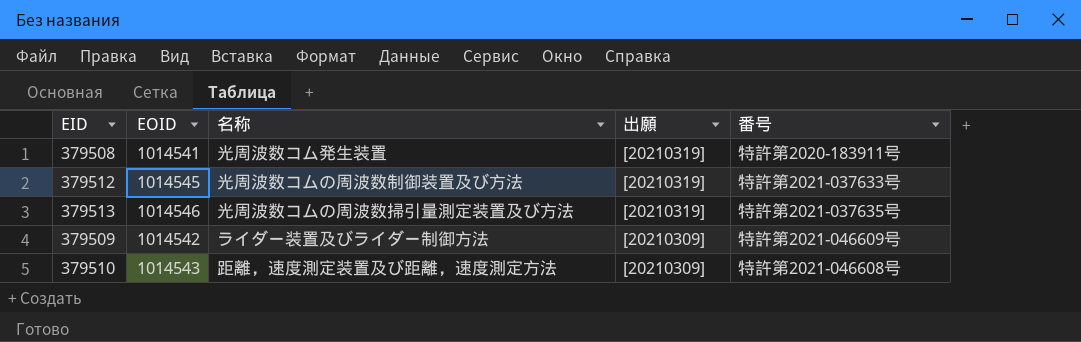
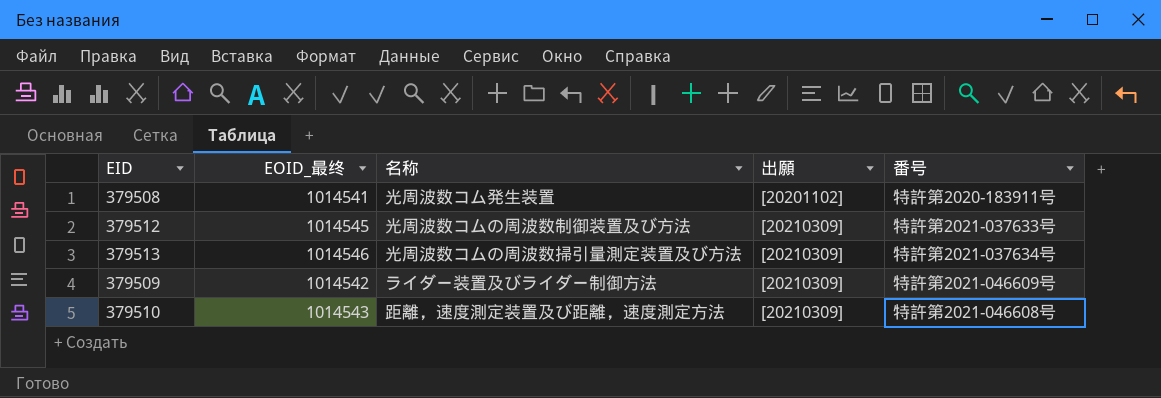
column name: EOID -> EOID_最终
379508 | 出願: [20210319] -> [20201102]
379512 | 出願: [20210319] -> [20210309]
379513 | 出願: [20210319] -> [20210309]
379513 | 番号: 特許第2021-037635号 -> 特許第2021-037634号

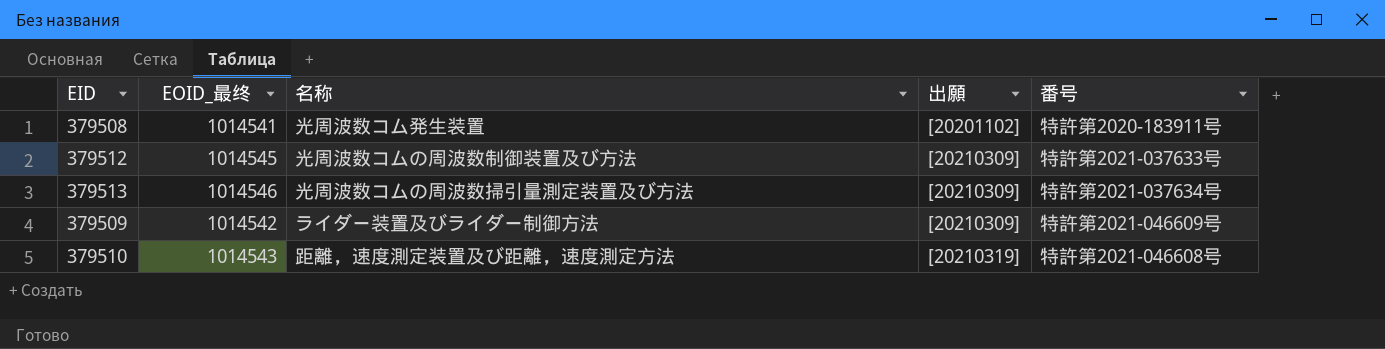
379510 | 出願: [20210309] -> [20210319]

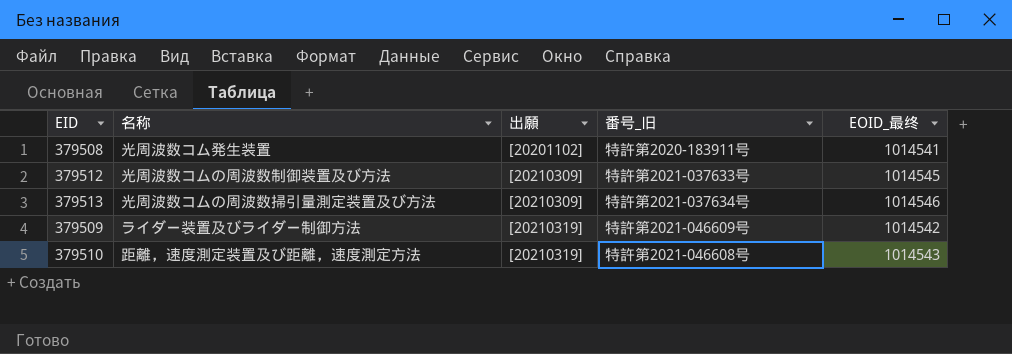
column name: 番号 -> 番号_旧
column EOID_最终 | position: 2 -> 5
379509 | 出願: [20210309] -> [20210319]

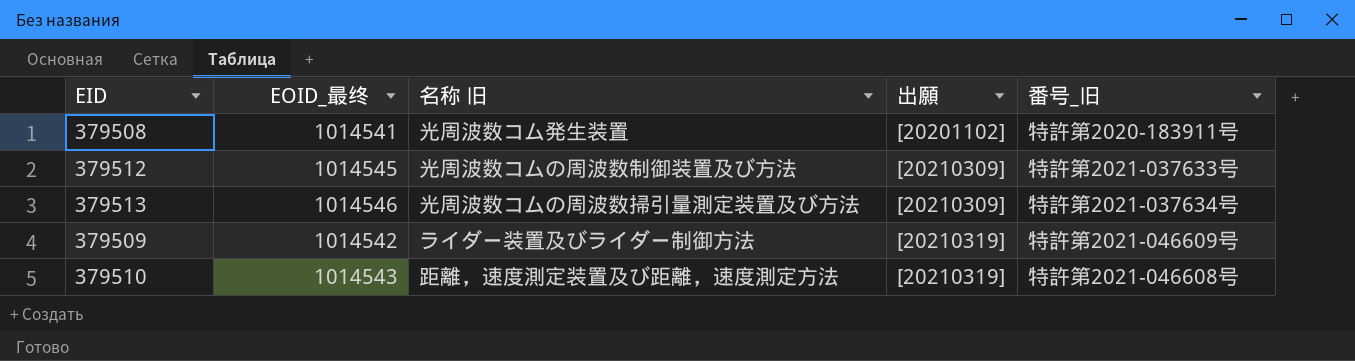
column EOID_最终 | position: 5 -> 2
column name: 名称 -> 名称 旧

